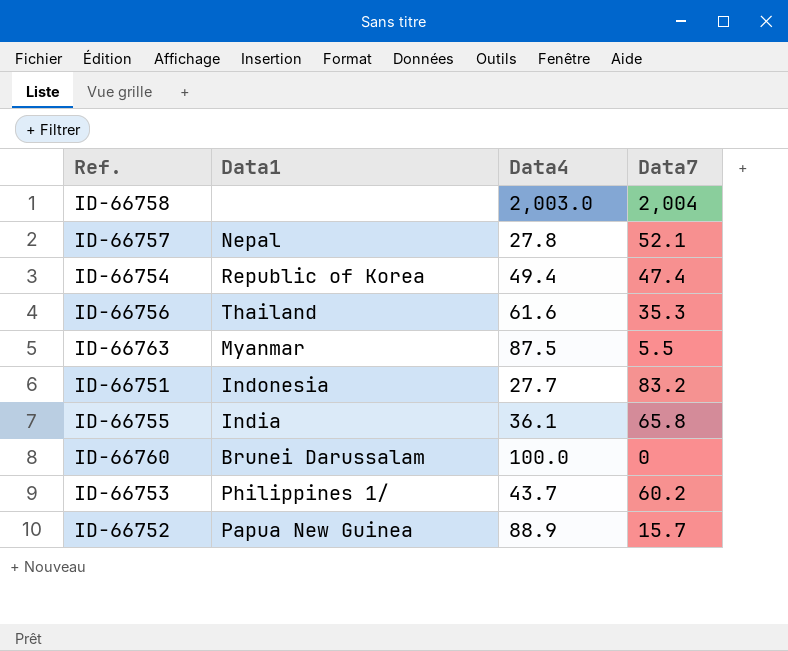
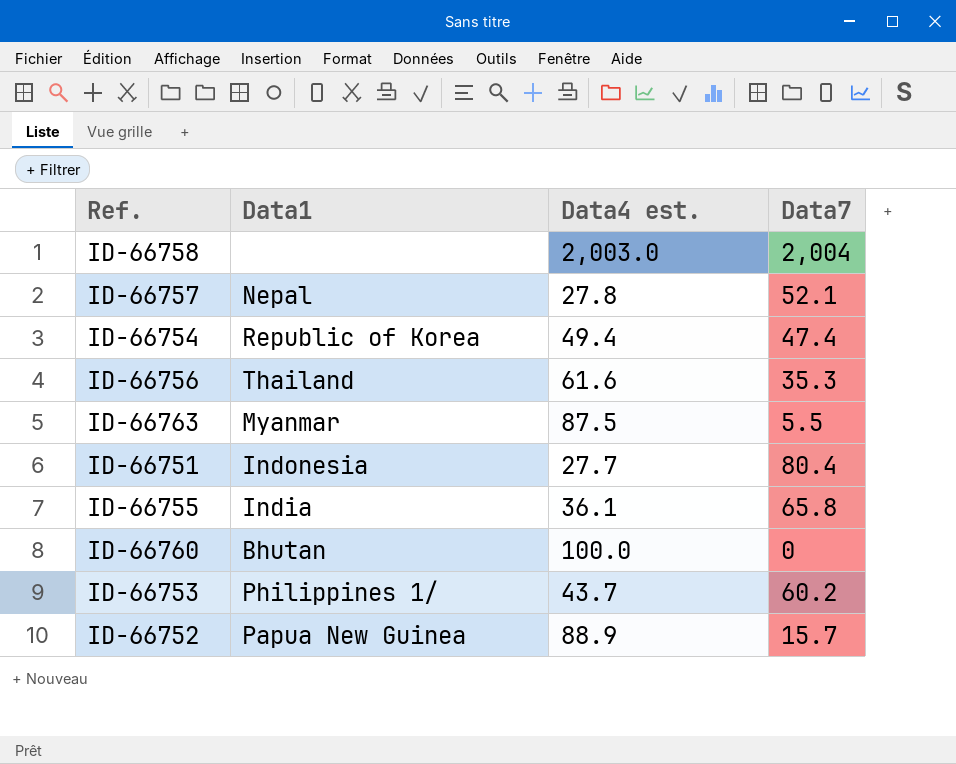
column name: Data4 -> Data4 est.
ID-66751 | Data7: 83.2 -> 80.4
ID-66760 | Data1: Brunei Darussalam -> Bhutan

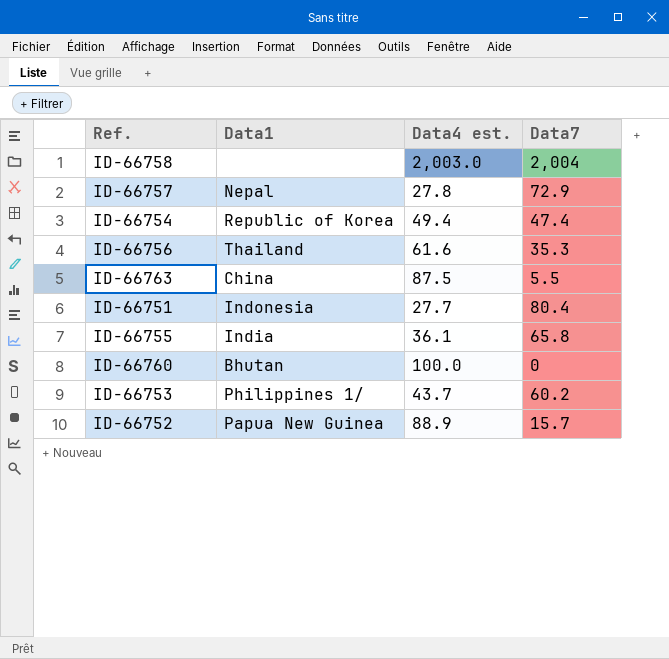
ID-66757 | Data7: 52.1 -> 72.9
ID-66763 | Data1: Myanmar -> China

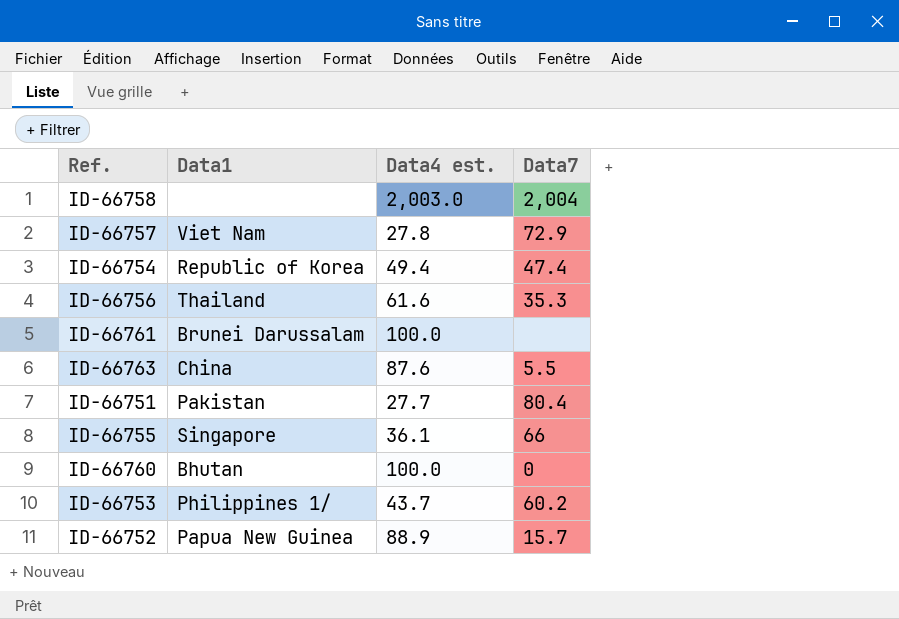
ID-66757 | Data1: Nepal -> Viet Nam
row ID-66761: none -> Brunei Darussalam | 100.0 | none
ID-66763 | Data4 est.: 87.5 -> 87.6
ID-66751 | Data1: Indonesia -> Pakistan
ID-66755 | Data1: India -> Singapore
ID-66755 | Data7: 65.8 -> 66

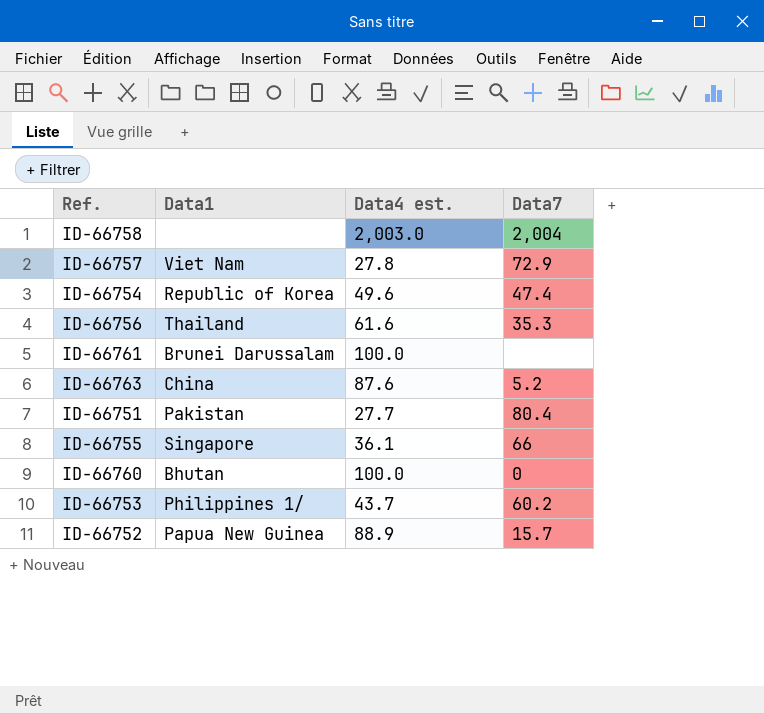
ID-66754 | Data4 est.: 49.4 -> 49.6
ID-66763 | Data7: 5.5 -> 5.2

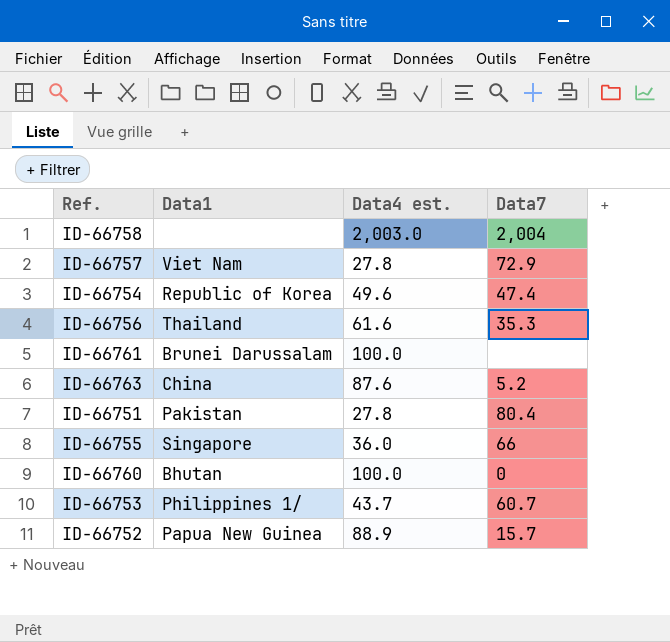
ID-66751 | Data4 est.: 27.7 -> 27.8
ID-66755 | Data4 est.: 36.1 -> 36.0
ID-66753 | Data7: 60.2 -> 60.7

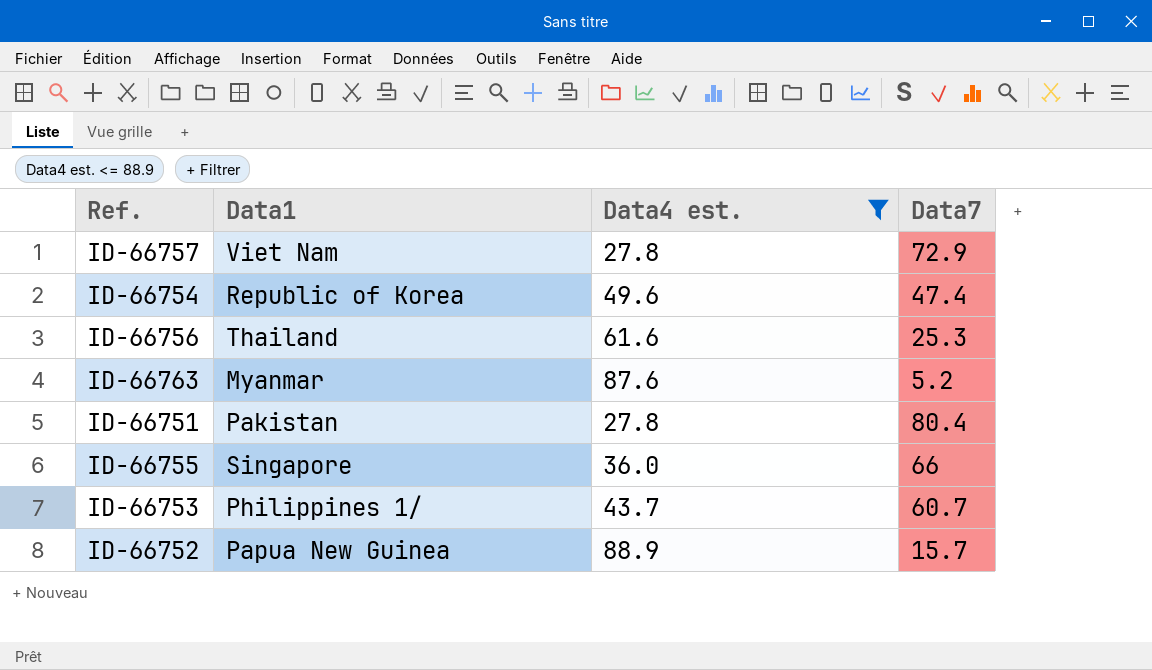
filter: none -> Data4 est. <= 88.9
ID-66756 | Data7: 35.3 -> 25.3
ID-66763 | Data1: China -> Myanmar

